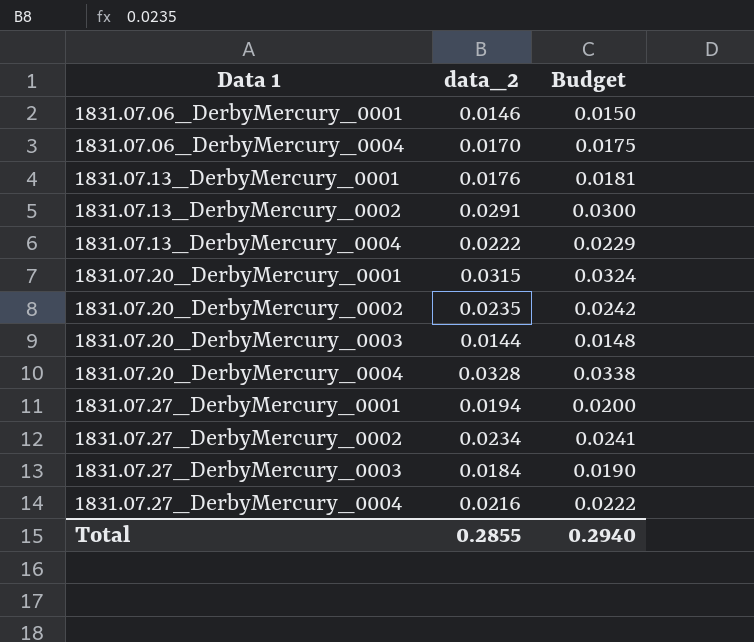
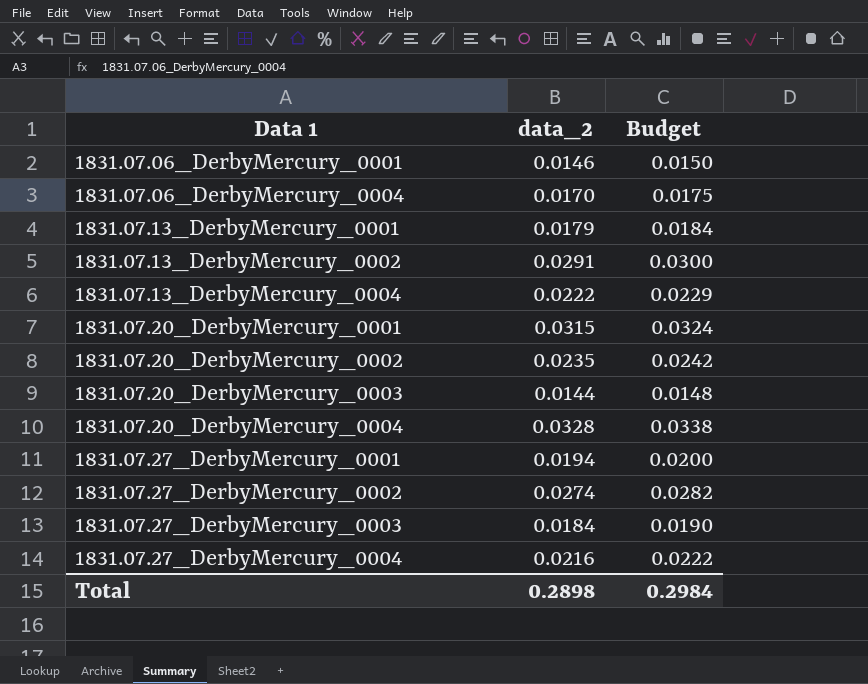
1831.07.13_DerbyMercury_0001 | data_2: 0.0176 -> 0.0179
1831.07.13_DerbyMercury_0001 | Budget: 0.0181 -> 0.0184
1831.07.27_DerbyMercury_0002 | data_2: 0.0234 -> 0.0274
1831.07.27_DerbyMercury_0002 | Budget: 0.0241 -> 0.0282
Total | data_2: 0.2855 -> 0.2898
Total | Budget: 0.2940 -> 0.2984

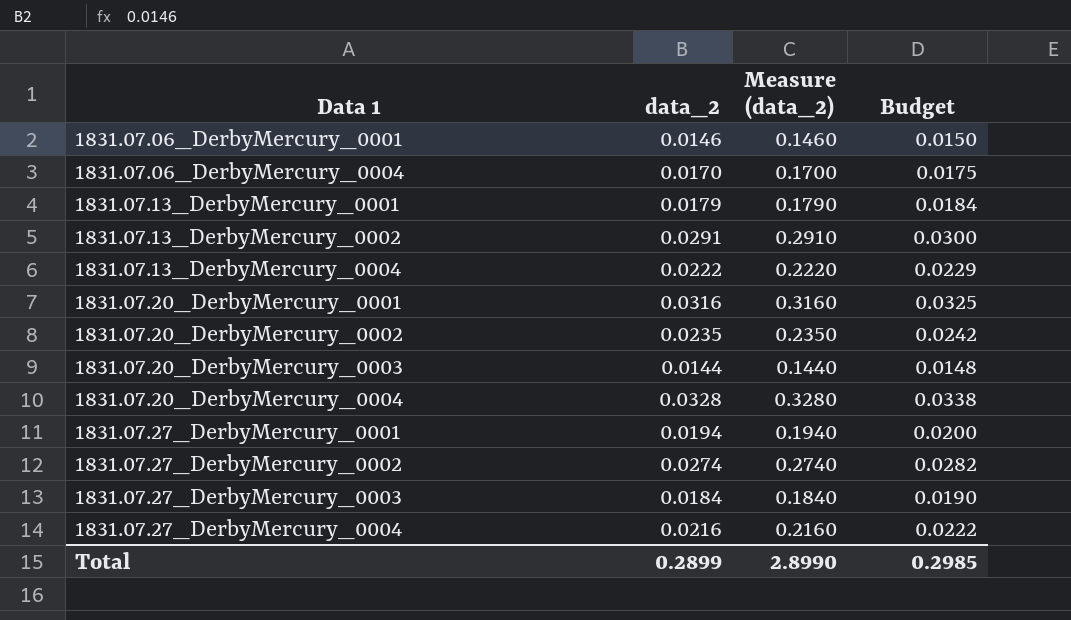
column Measure (data_2) | formula: none -> [data_2] * 10
1831.07.20_DerbyMercury_0001 | data_2: 0.0315 -> 0.0316
1831.07.20_DerbyMercury_0001 | Budget: 0.0324 -> 0.0325
Total | data_2: 0.2898 -> 0.2899
Total | Budget: 0.2984 -> 0.2985

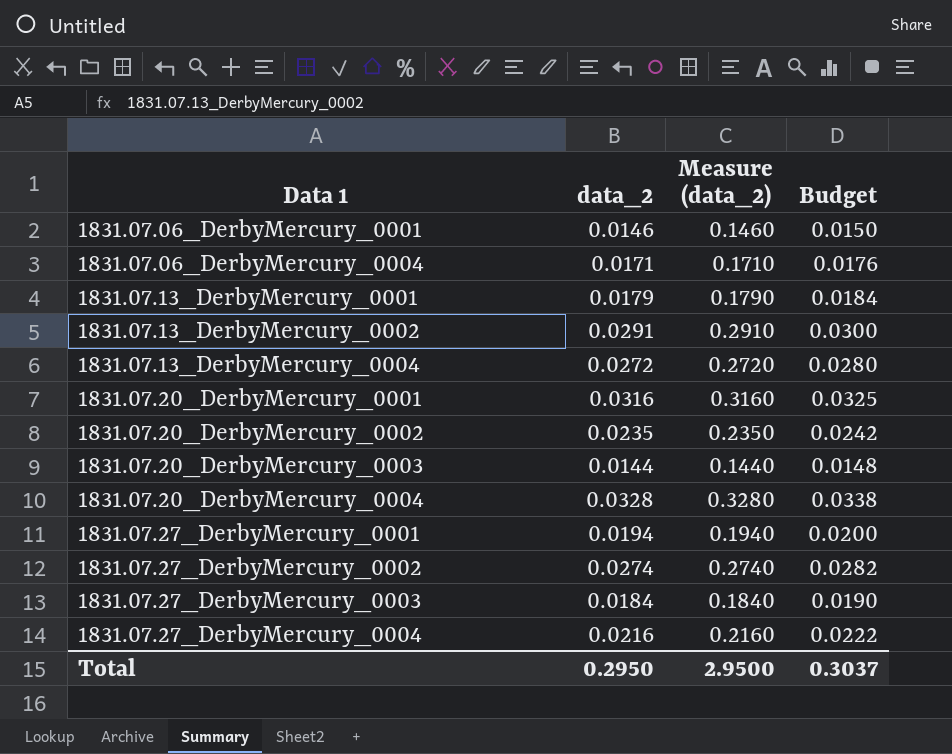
1831.07.06_DerbyMercury_0004 | data_2: 0.0170 -> 0.0171
1831.07.06_DerbyMercury_0004 | Measure (data_2): 0.1700 -> 0.1710
1831.07.06_DerbyMercury_0004 | Budget: 0.0175 -> 0.0176
1831.07.13_DerbyMercury_0004 | data_2: 0.0222 -> 0.0272
1831.07.13_DerbyMercury_0004 | Measure (data_2): 0.2220 -> 0.2720
1831.07.13_DerbyMercury_0004 | Budget: 0.0229 -> 0.0280
Total | data_2: 0.2899 -> 0.2950
Total | Measure (data_2): 2.8990 -> 2.9500
Total | Budget: 0.2985 -> 0.3037

